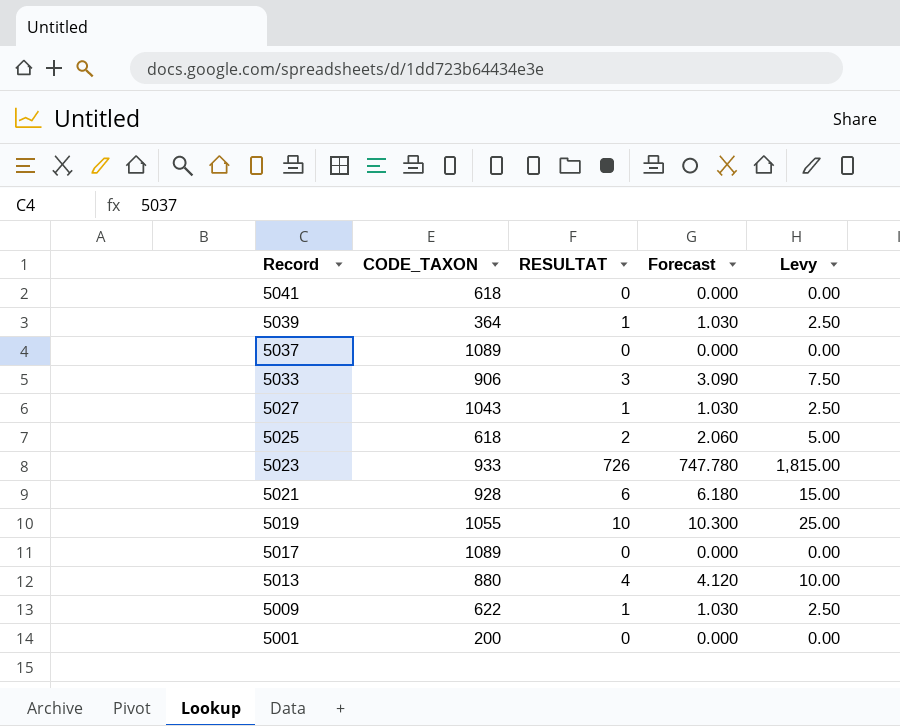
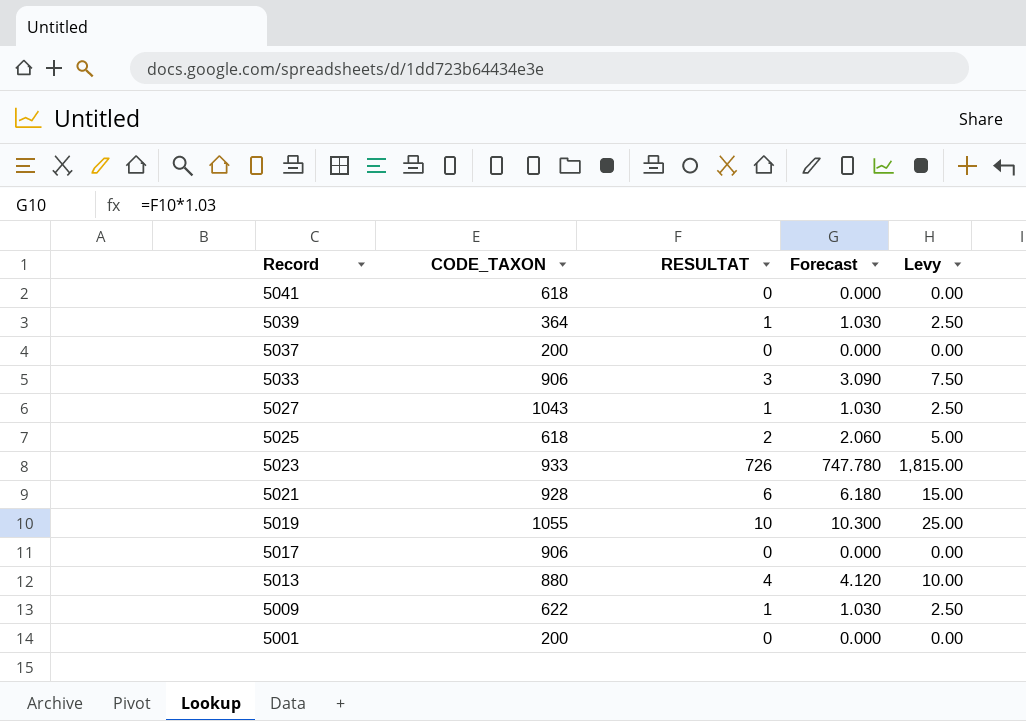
5037 | CODE_TAXON: 1089 -> 200
5017 | CODE_TAXON: 1089 -> 906

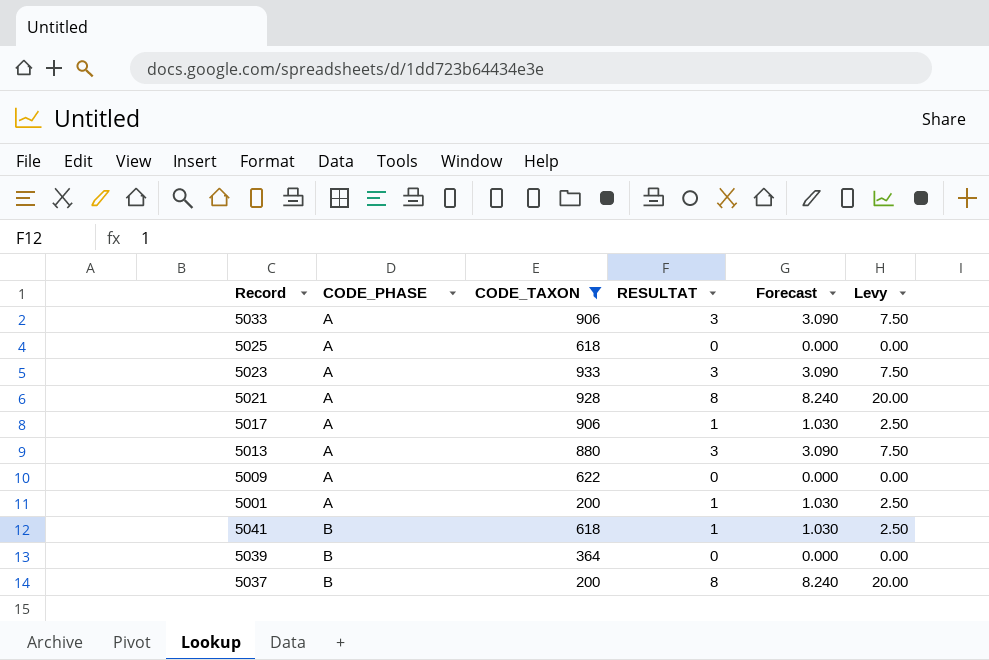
filter: none -> CODE_TAXON <= 933
row order: Record descending -> CODE_PHASE ascending
column CODE_PHASE | position: none -> 2
5025 | RESULTAT: 2 -> 0
5025 | Forecast: 2.060 -> 0.000
5025 | Levy: 5.00 -> 0.00
5023 | RESULTAT: 726 -> 3
5023 | Forecast: 747.780 -> 3.090
5023 | Levy: 1,815.00 -> 7.50
5021 | RESULTAT: 6 -> 8
5021 | Forecast: 6.180 -> 8.240
5021 | Levy: 15.00 -> 20.00
5017 | RESULTAT: 0 -> 1
5017 | Forecast: 0.000 -> 1.030
5017 | Levy: 0.00 -> 2.50
5013 | RESULTAT: 4 -> 3
5013 | Forecast: 4.120 -> 3.090
5013 | Levy: 10.00 -> 7.50
5009 | RESULTAT: 1 -> 0
5009 | Forecast: 1.030 -> 0.000
5009 | Levy: 2.50 -> 0.00
5001 | RESULTAT: 0 -> 1
5001 | Forecast: 0.000 -> 1.030
5001 | Levy: 0.00 -> 2.50
5041 | RESULTAT: 0 -> 1
5041 | Forecast: 0.000 -> 1.030
5041 | Levy: 0.00 -> 2.50
5039 | RESULTAT: 1 -> 0
5039 | Forecast: 1.030 -> 0.000
5039 | Levy: 2.50 -> 0.00
5037 | RESULTAT: 0 -> 8
5037 | Forecast: 0.000 -> 8.240
5037 | Levy: 0.00 -> 20.00

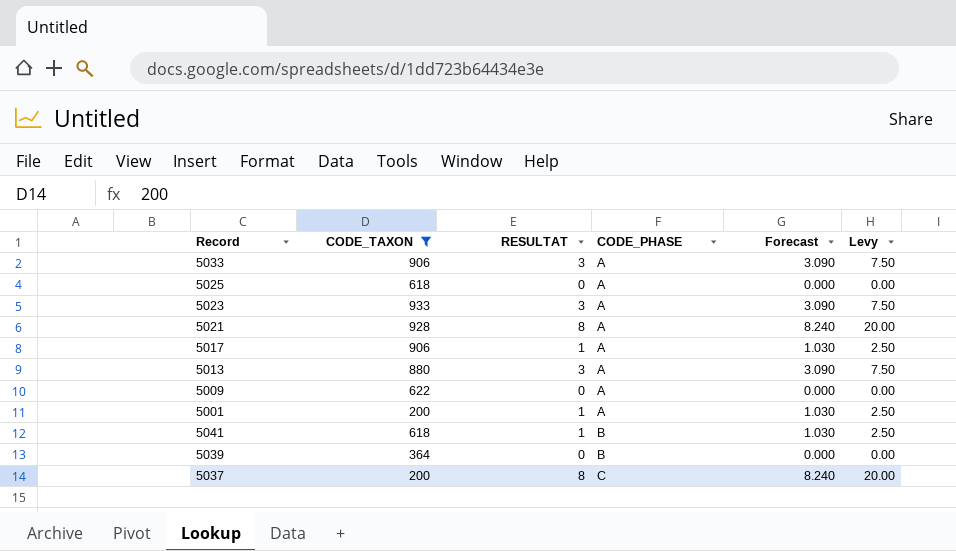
column CODE_PHASE | position: 2 -> 4
5037 | CODE_PHASE: B -> C

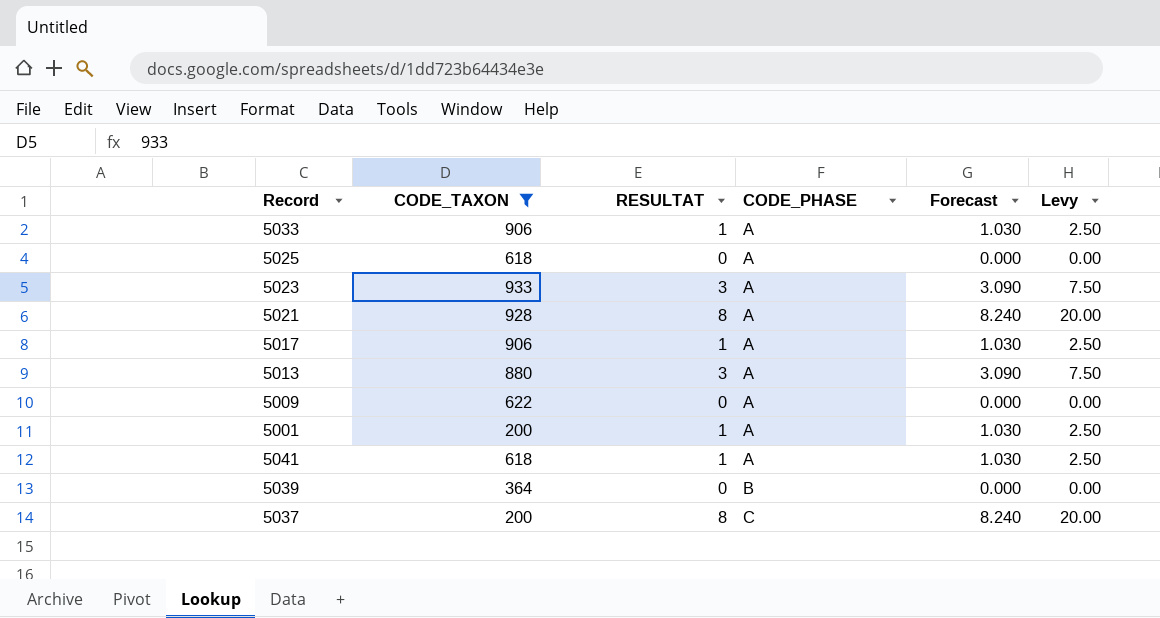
5033 | RESULTAT: 3 -> 1
5033 | Forecast: 3.090 -> 1.030
5033 | Levy: 7.50 -> 2.50
5041 | CODE_PHASE: B -> A

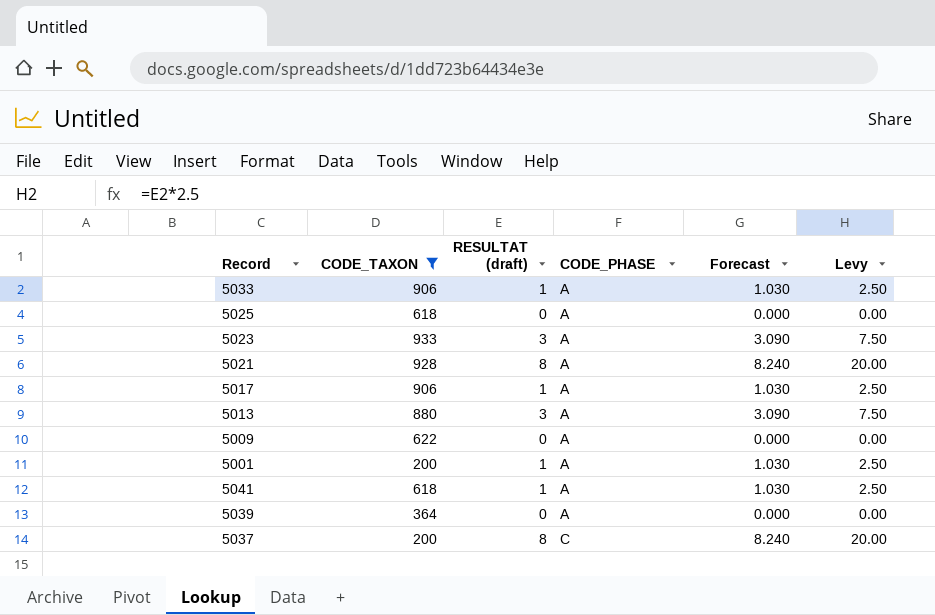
column name: RESULTAT -> RESULTAT (draft)
5039 | CODE_PHASE: B -> A

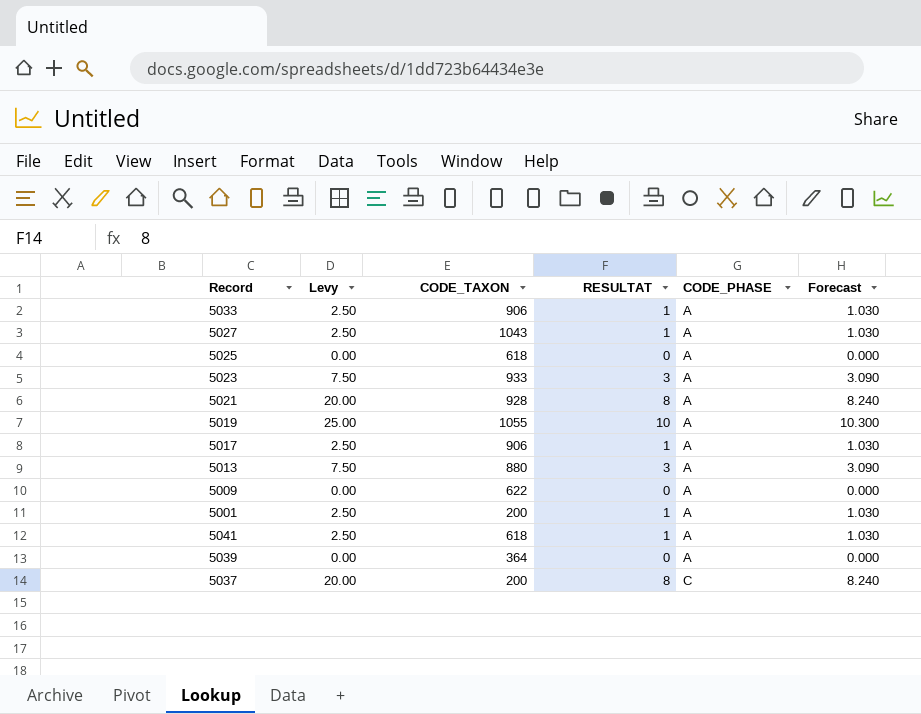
filter: CODE_TAXON <= 933 -> none
column Levy | position: 6 -> 2
column name: RESULTAT (draft) -> RESULTAT

